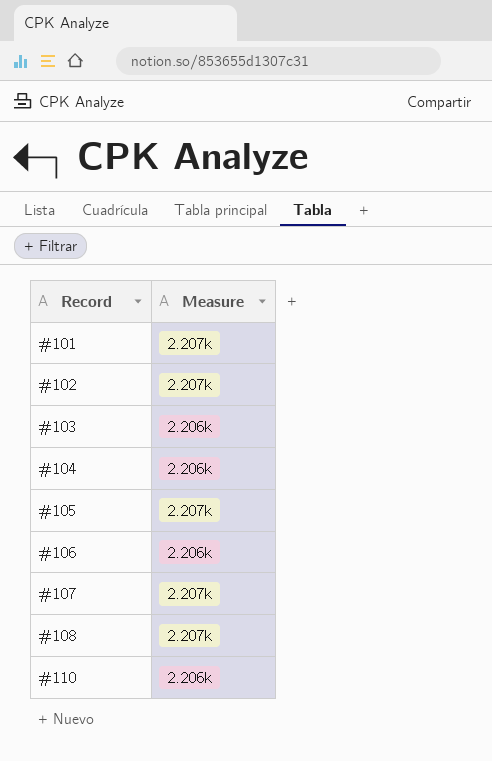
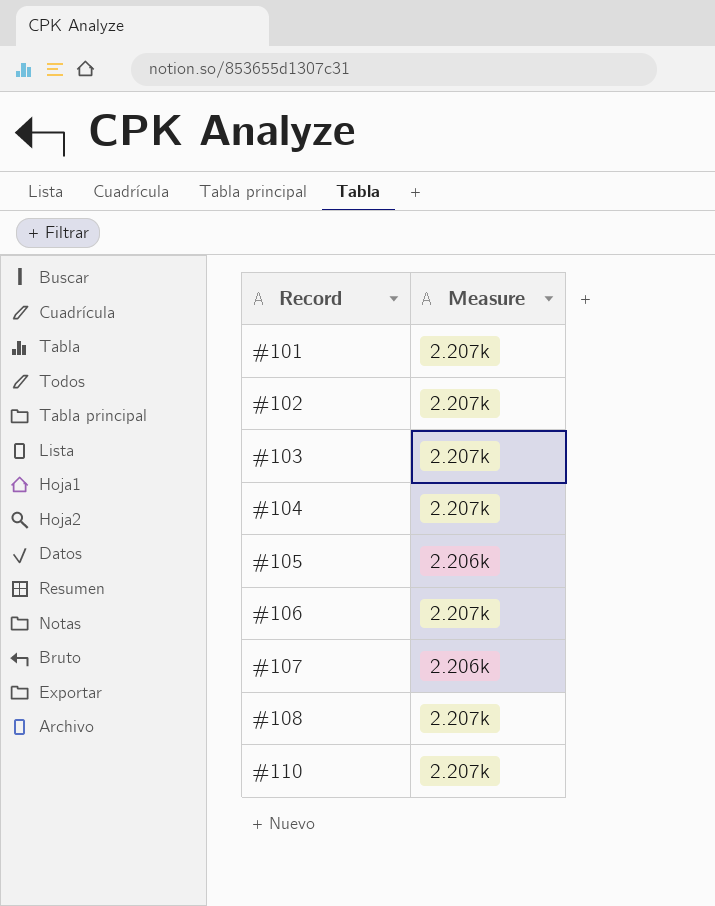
#103 | Measure: 2.206k -> 2.207k
#104 | Measure: 2.206k -> 2.207k
#105 | Measure: 2.207k -> 2.206k
#106 | Measure: 2.206k -> 2.207k
#107 | Measure: 2.207k -> 2.206k
#110 | Measure: 2.206k -> 2.207k

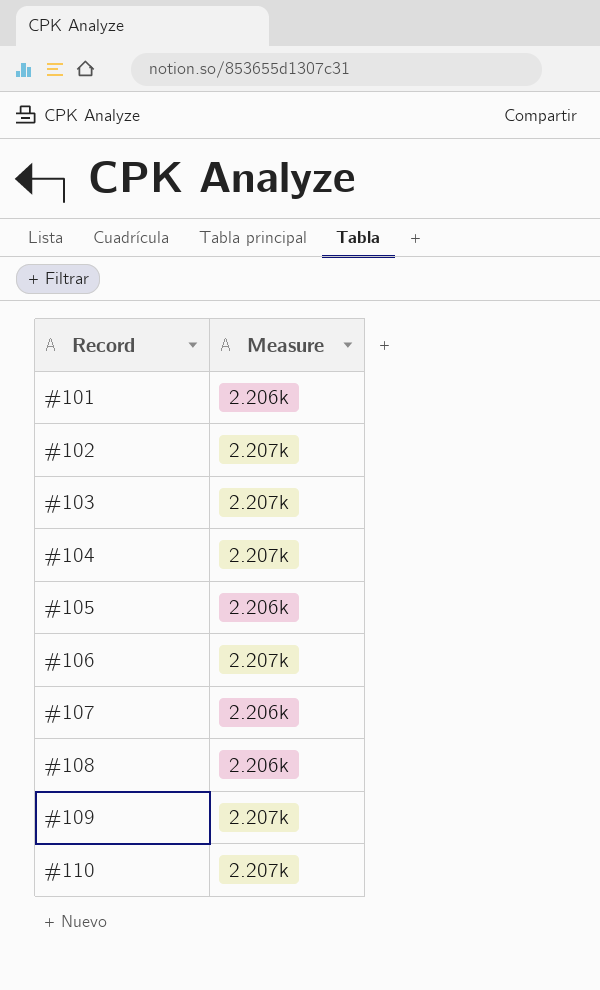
#101 | Measure: 2.207k -> 2.206k
#108 | Measure: 2.207k -> 2.206k
row #109: none -> 2.207k

